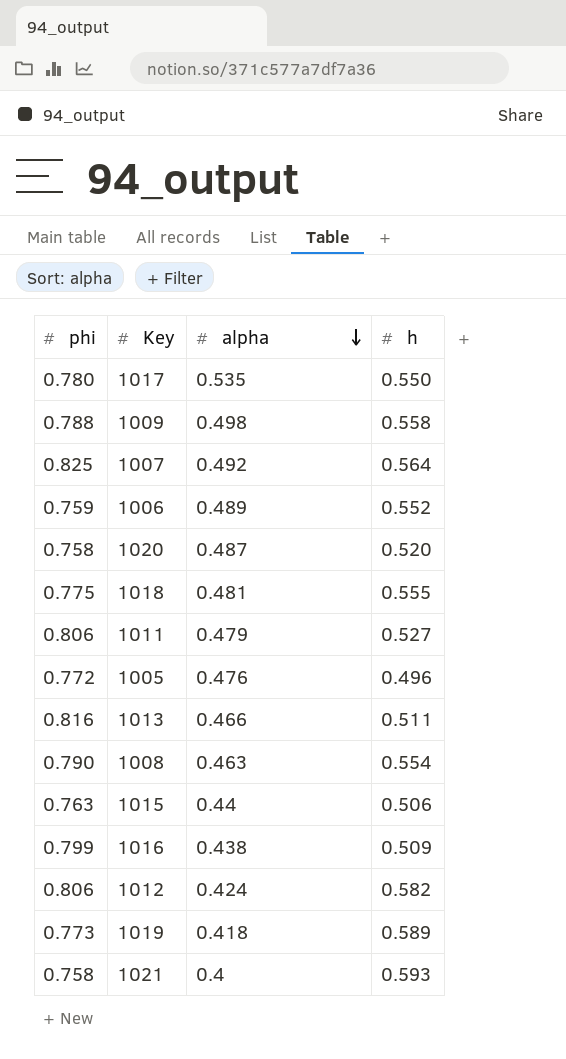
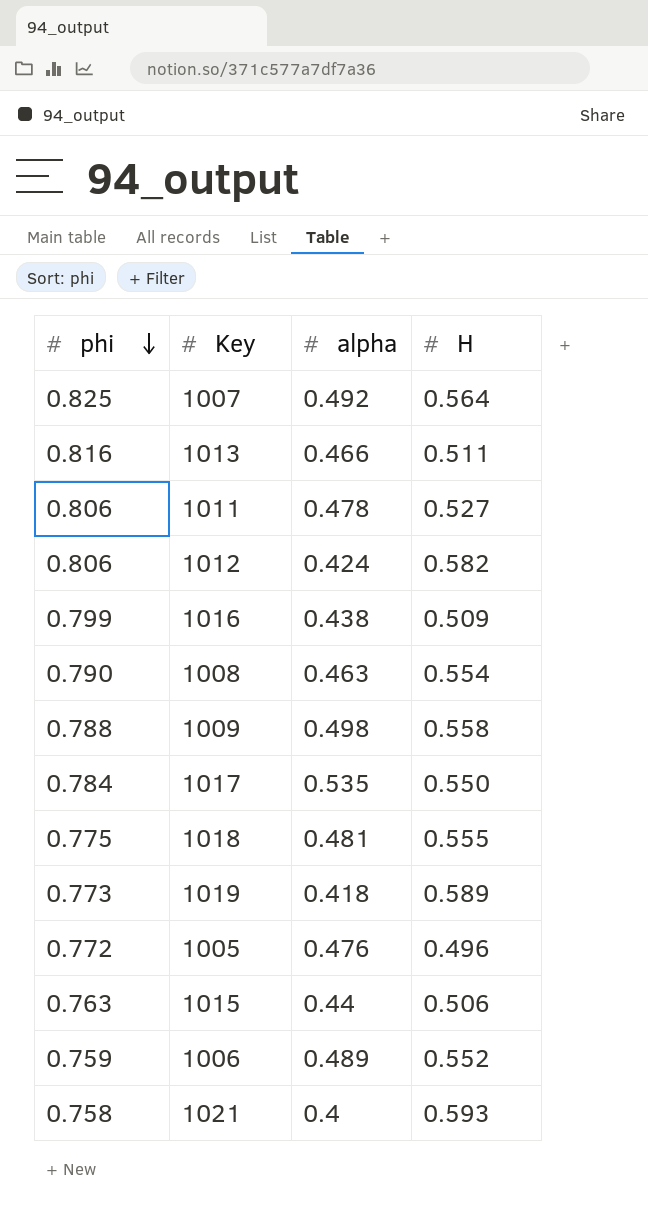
row order: alpha descending -> phi descending
column name: h -> H
row 1020: 0.758 | 0.487 | 0.520 -> none
1011 | alpha: 0.479 -> 0.478
1017 | phi: 0.780 -> 0.784

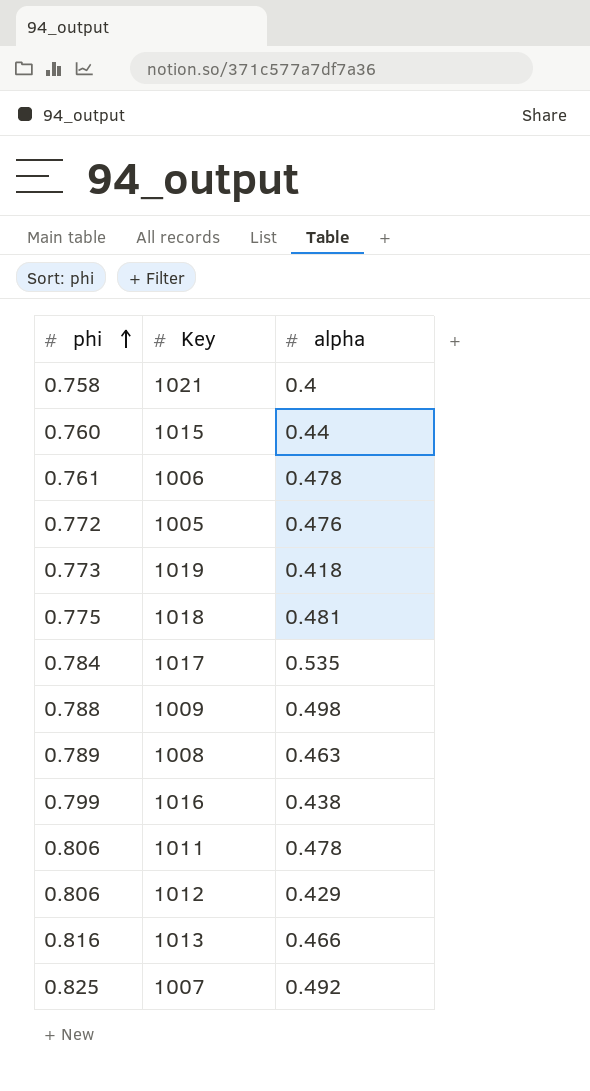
row order: phi descending -> phi ascending
column H | position: 4 -> none
1015 | phi: 0.763 -> 0.760
1006 | phi: 0.759 -> 0.761
1006 | alpha: 0.489 -> 0.478
1008 | phi: 0.790 -> 0.789
1012 | alpha: 0.424 -> 0.429

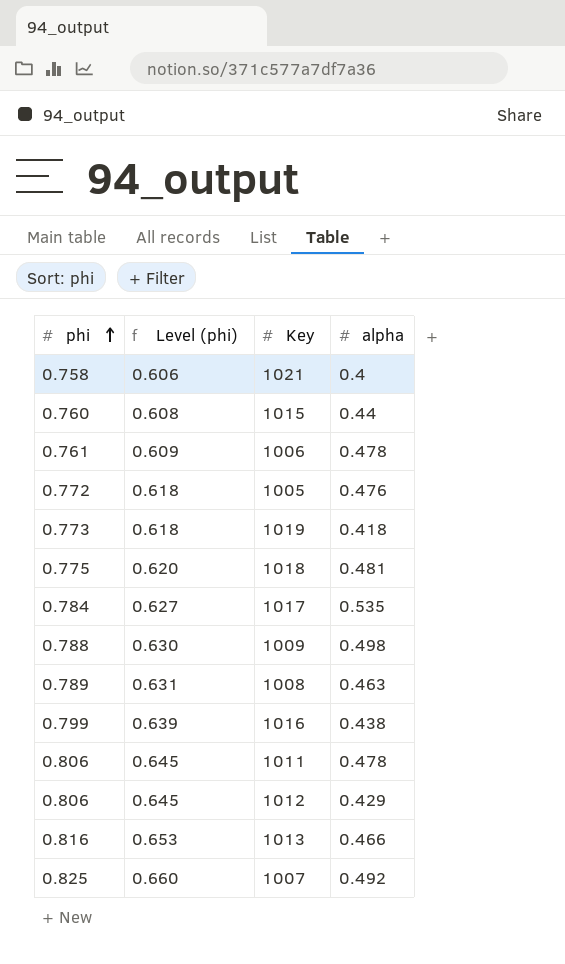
column Level (phi) | formula: none -> [phi] * 0.8

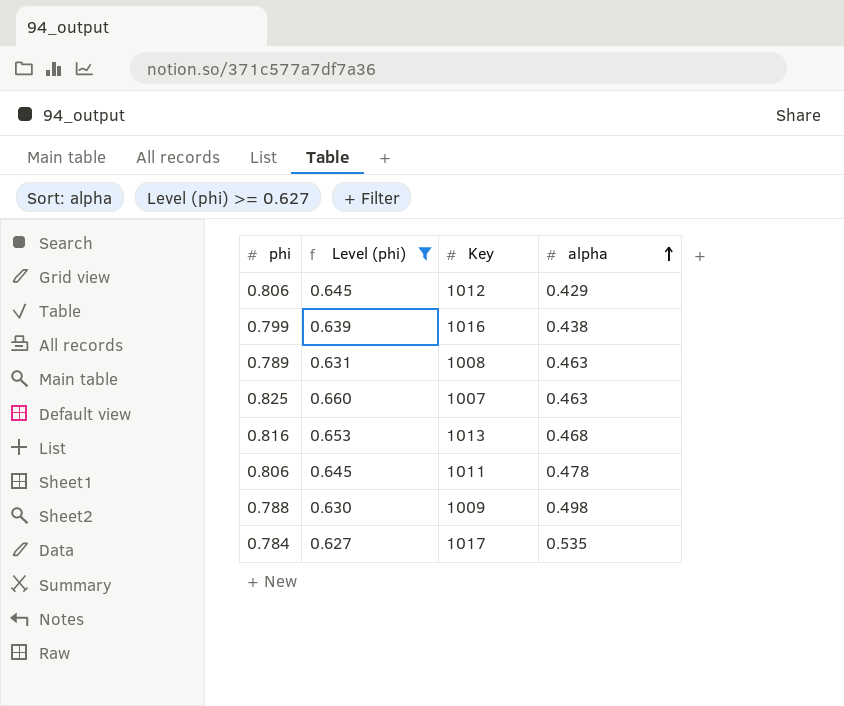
filter: none -> Level (phi) >= 0.627
row order: phi ascending -> alpha ascending
1007 | alpha: 0.492 -> 0.463
1013 | alpha: 0.466 -> 0.468

